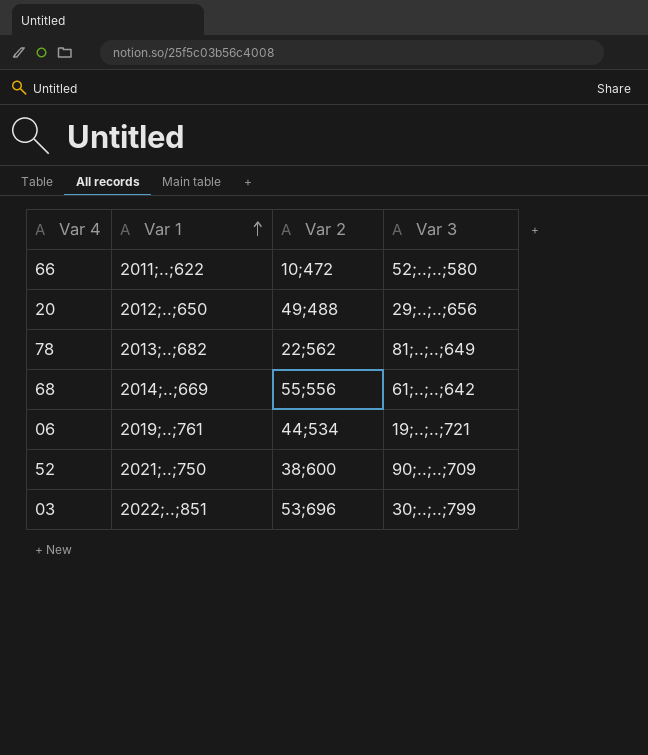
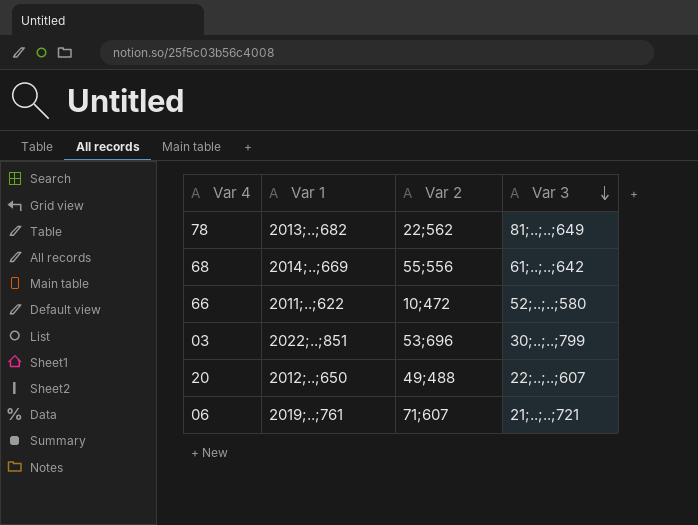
row order: Var 1 ascending -> Var 3 descending
row 52: 2021;..;750 | 38;600 | 90;..;..;709 -> none
20 | Var 3: 29;..;..;656 -> 22;..;..;607
06 | Var 2: 44;534 -> 71;607
06 | Var 3: 19;..;..;721 -> 21;..;..;721

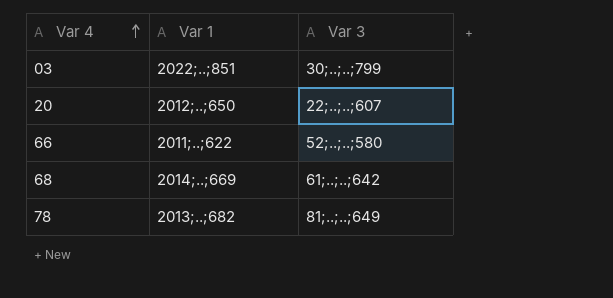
row order: Var 3 descending -> Var 4 ascending
column Var 2 | position: 3 -> none
row 06: 2019;..;761 | 71;607 | 21;..;..;721 -> none

